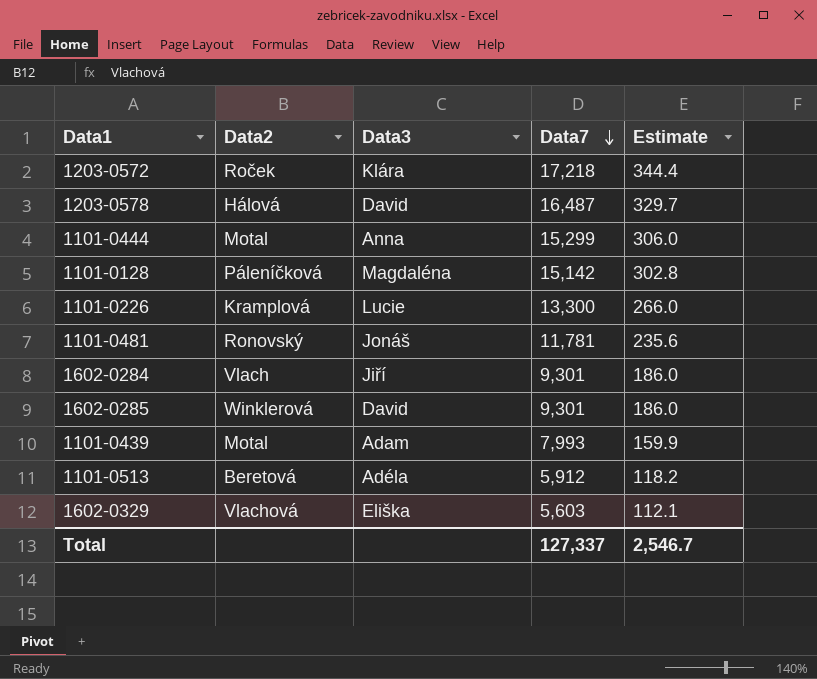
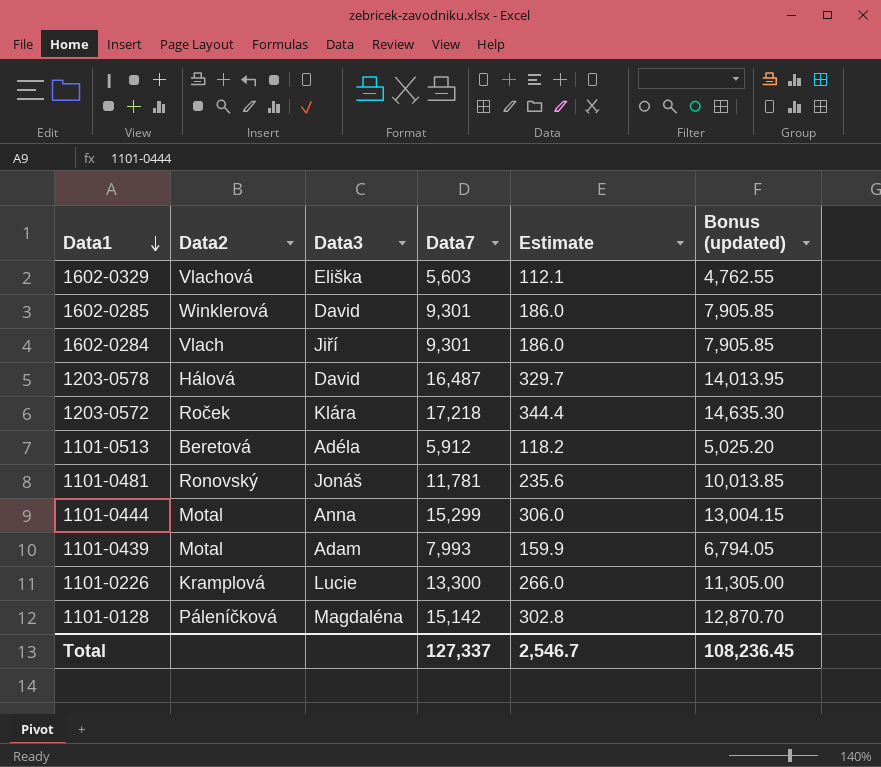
row order: Data7 descending -> Data1 descending
column Bonus (updated) | formula: none -> [Data7] * 0.85

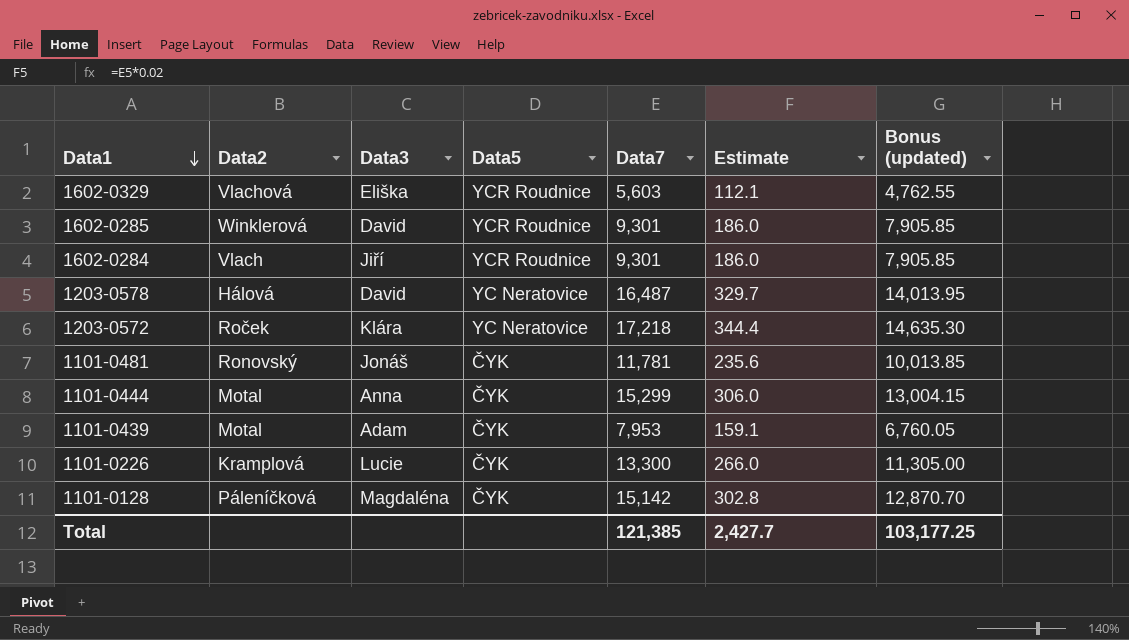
column Data5 | position: none -> 4
row 1101-0513: Beretová | Adéla | 5,912 | 118.2 | 5,025.20 -> none
1101-0439 | Data7: 7,993 -> 7,953
1101-0439 | Estimate: 159.9 -> 159.1
1101-0439 | Bonus (updated): 6,794.05 -> 6,760.05
Total | Data7: 127,337 -> 121,385
Total | Estimate: 2,546.7 -> 2,427.7
Total | Bonus (updated): 108,236.45 -> 103,177.25

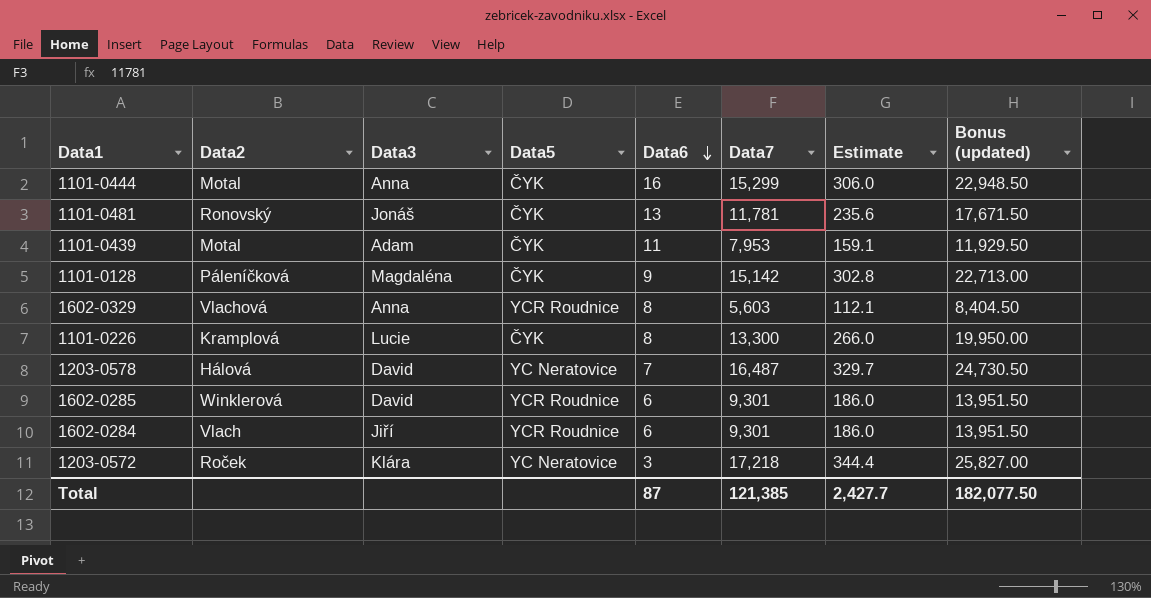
row order: Data1 descending -> Data6 descending
column Data6 | position: none -> 5
column Bonus (updated) | formula: [Data7] * 0.85 -> [Data7] * 1.5
1602-0329 | Data3: Eliška -> Anna
Total | Bonus (updated): 103,177.25 -> 182,077.50

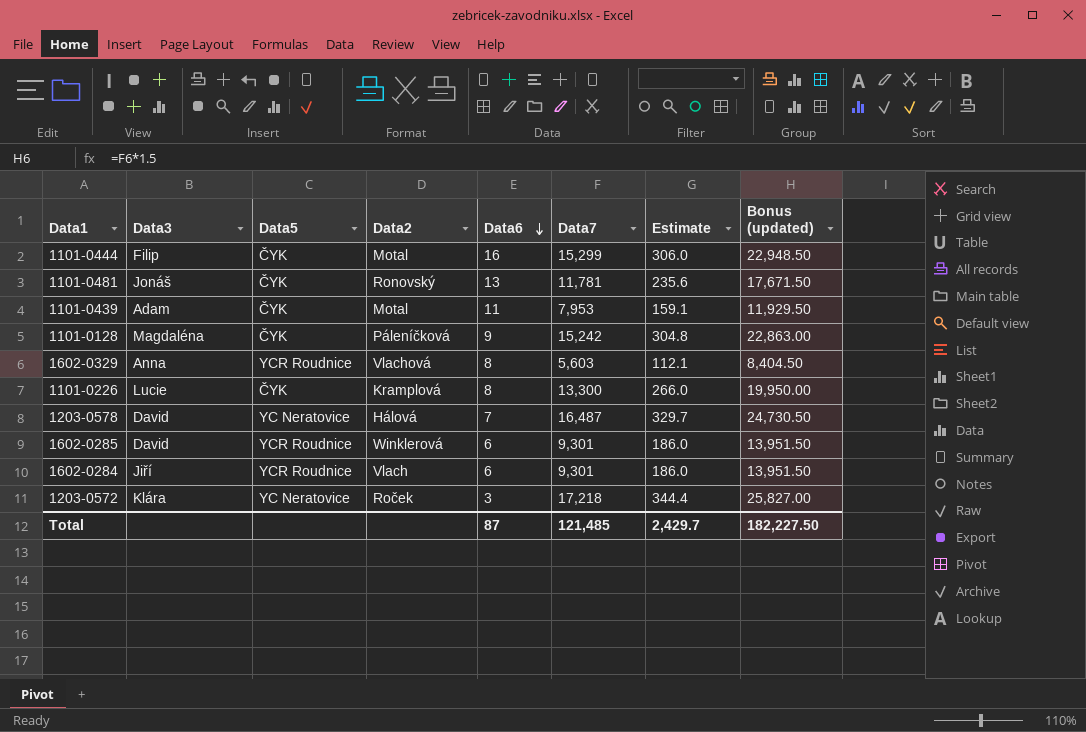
column Data2 | position: 2 -> 4
1101-0444 | Data3: Anna -> Filip
1101-0128 | Data7: 15,142 -> 15,242
1101-0128 | Estimate: 302.8 -> 304.8
1101-0128 | Bonus (updated): 22,713.00 -> 22,863.00
Total | Data7: 121,385 -> 121,485
Total | Estimate: 2,427.7 -> 2,429.7
Total | Bonus (updated): 182,077.50 -> 182,227.50

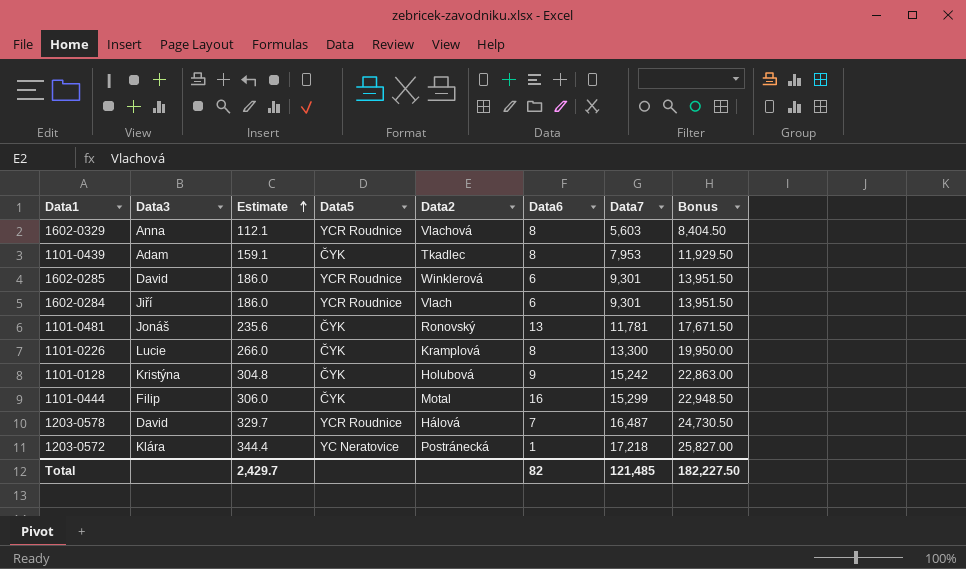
row order: Data6 descending -> Estimate ascending
column Estimate | position: 7 -> 3
column name: Bonus (updated) -> Bonus
1101-0439 | Data2: Motal -> Tkadlec
1101-0439 | Data6: 11 -> 8
1101-0128 | Data3: Magdaléna -> Kristýna
1101-0128 | Data2: Páleníčková -> Holubová
1203-0578 | Data5: YC Neratovice -> YCR Roudnice
1203-0572 | Data2: Roček -> Postránecká
1203-0572 | Data6: 3 -> 1
Total | Data6: 87 -> 82

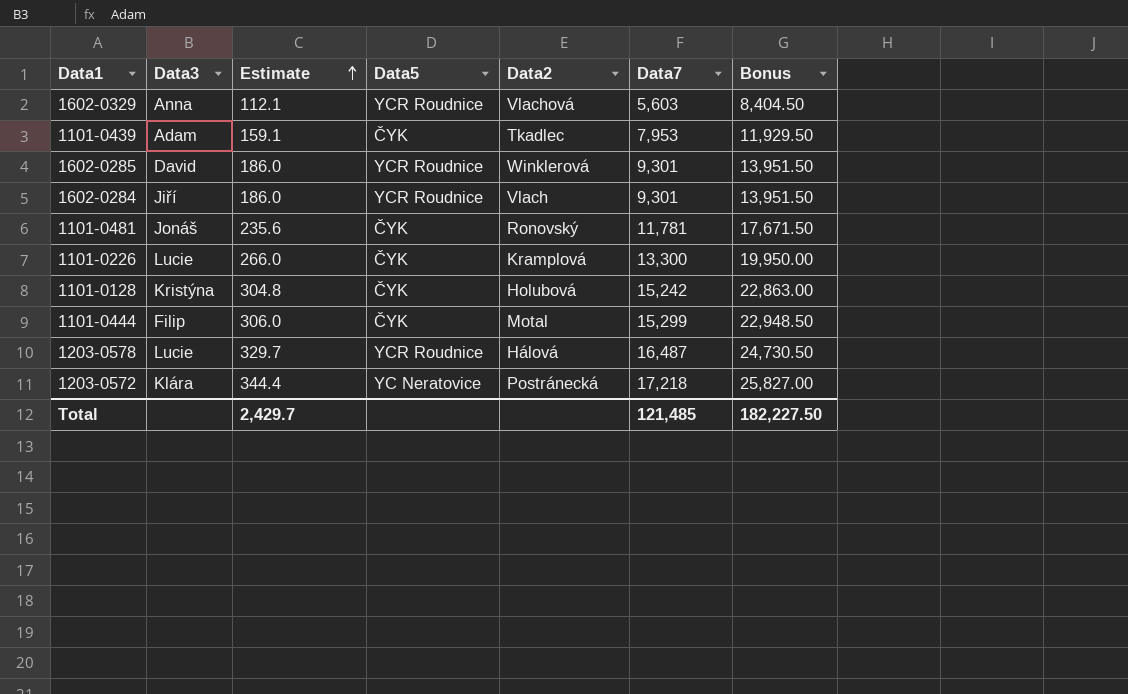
column Data6 | position: 6 -> none
1203-0578 | Data3: David -> Lucie

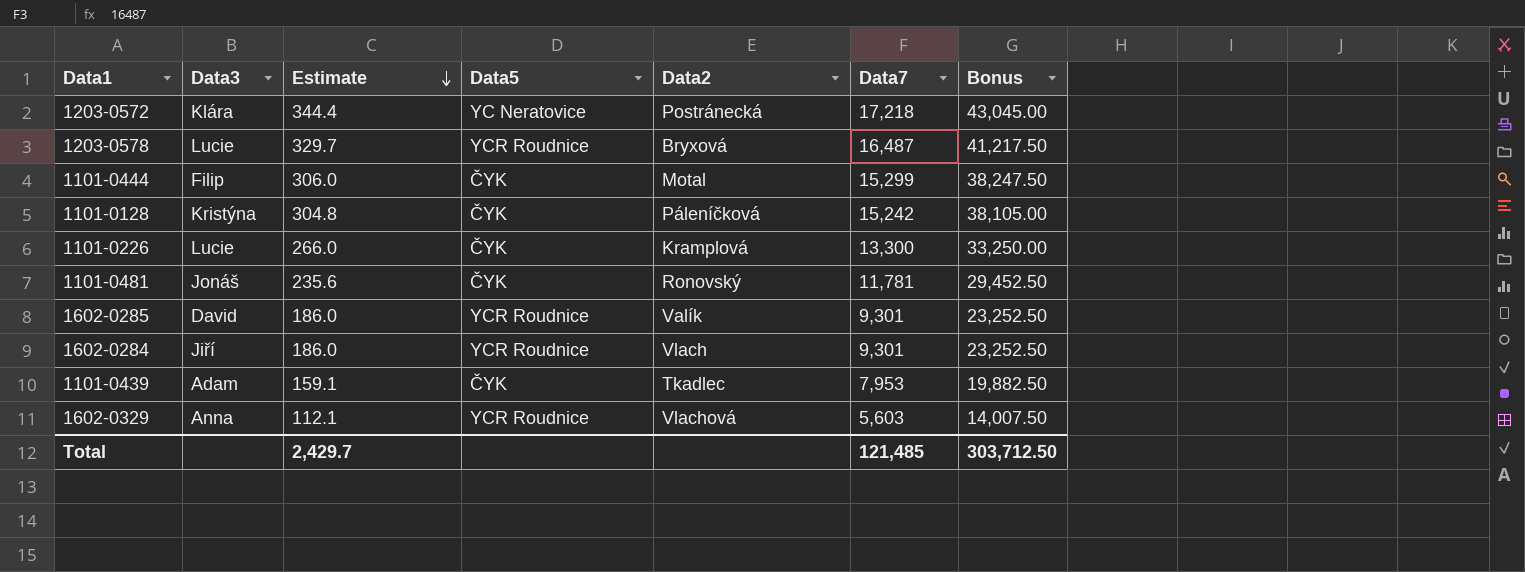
row order: Estimate ascending -> Estimate descending
column Bonus | formula: [Data7] * 1.5 -> [Data7] * 2.5
1203-0578 | Data2: Hálová -> Bryxová
1101-0128 | Data2: Holubová -> Páleníčková
1602-0285 | Data2: Winklerová -> Valík
Total | Bonus: 182,227.50 -> 303,712.50

